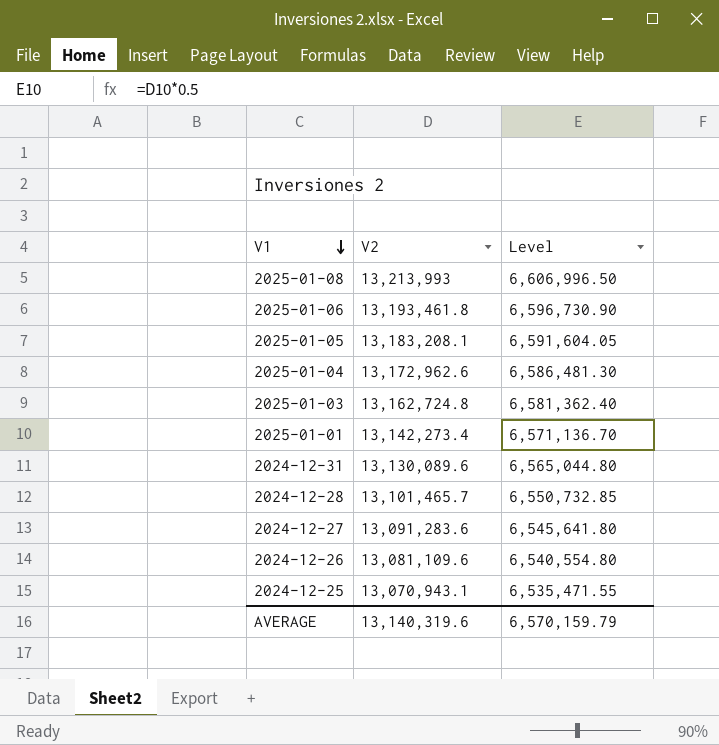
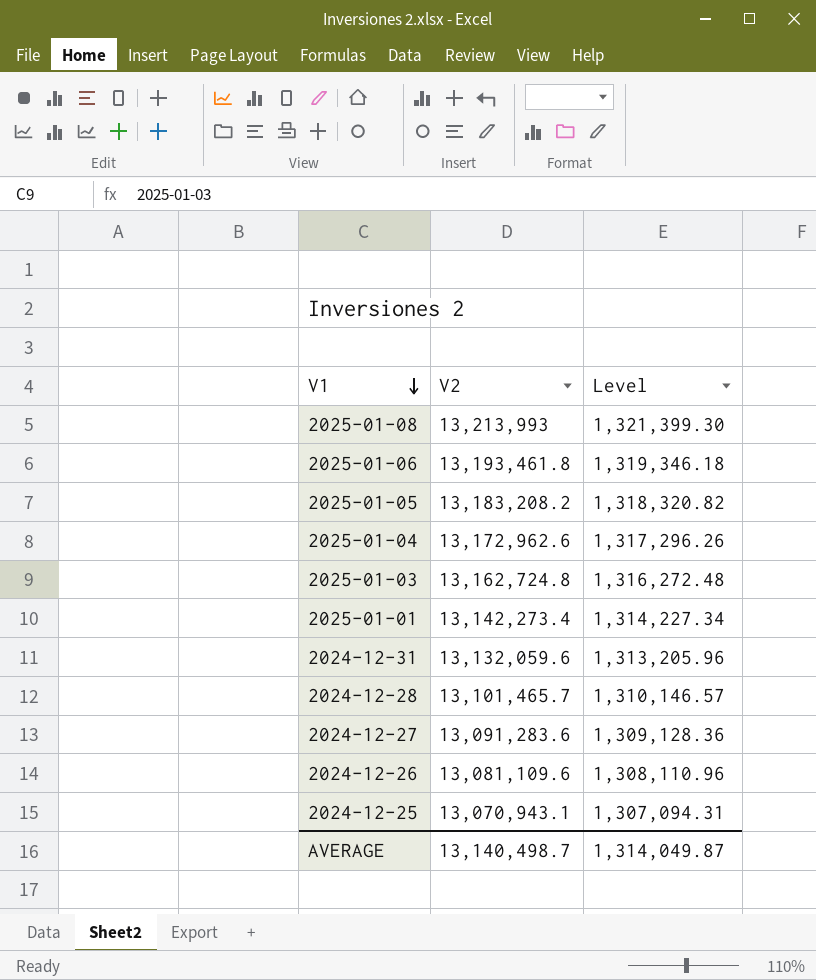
column Level | formula: [V2] * 0.5 -> [V2] * 0.1
2025-01-05 | V2: 13,183,208.1 -> 13,183,208.2
2024-12-31 | V2: 13,130,089.6 -> 13,132,059.6
AVERAGE | V2: 13,140,319.6 -> 13,140,498.7
AVERAGE | Level: 6,570,159.79 -> 1,314,049.87

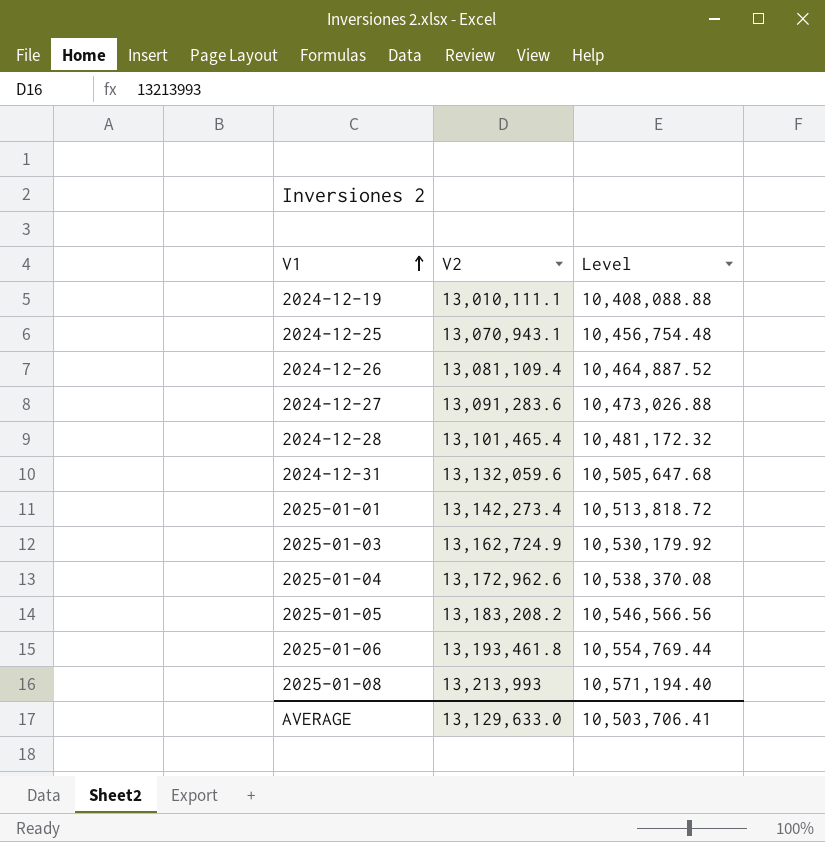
row order: V1 descending -> V1 ascending
column Level | formula: [V2] * 0.1 -> [V2] * 0.8
row 2024-12-19: none -> 13,010,111.1 | 10,408,088.88
2024-12-26 | V2: 13,081,109.6 -> 13,081,109.4
2024-12-28 | V2: 13,101,465.7 -> 13,101,465.4
2025-01-03 | V2: 13,162,724.8 -> 13,162,724.9
AVERAGE | V2: 13,140,498.7 -> 13,129,633.0
AVERAGE | Level: 1,314,049.87 -> 10,503,706.41

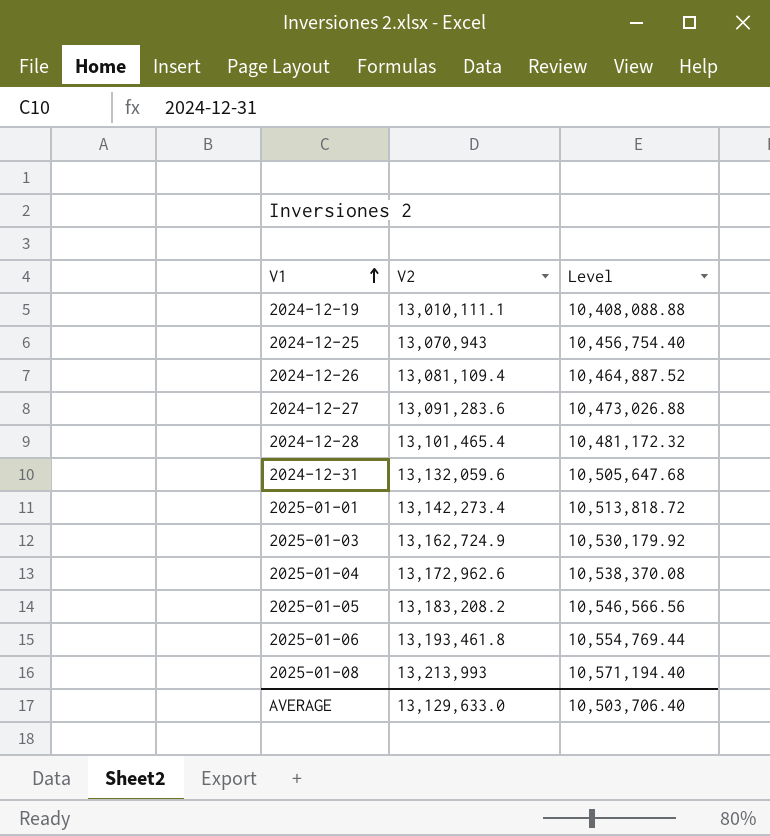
2024-12-25 | V2: 13,070,943.1 -> 13,070,943
2024-12-25 | Level: 10,456,754.48 -> 10,456,754.40
AVERAGE | Level: 10,503,706.41 -> 10,503,706.40

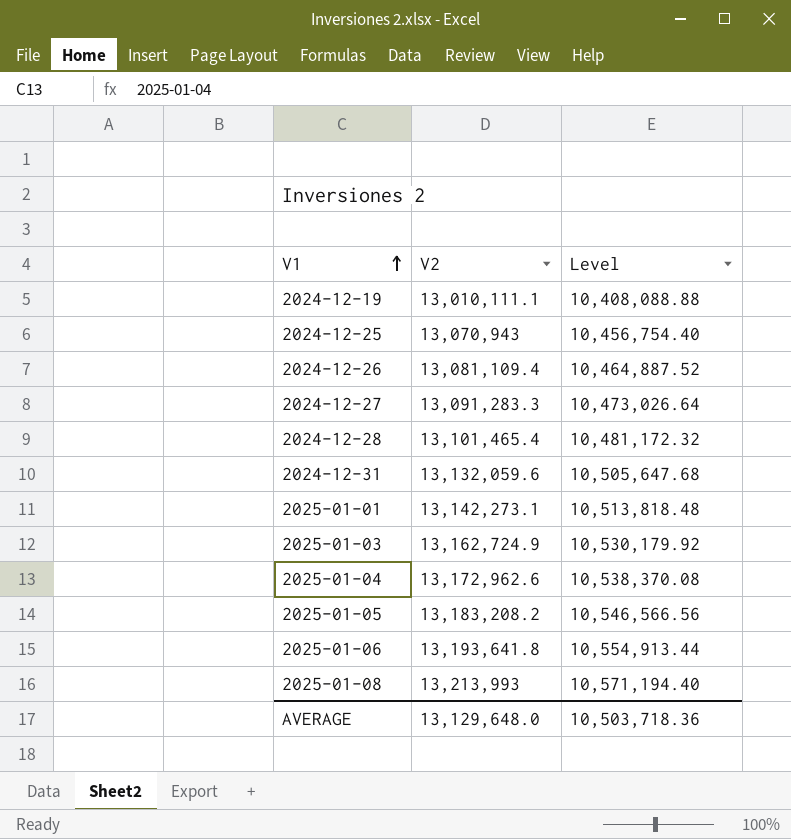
2024-12-27 | V2: 13,091,283.6 -> 13,091,283.3
2024-12-27 | Level: 10,473,026.88 -> 10,473,026.64
2025-01-01 | V2: 13,142,273.4 -> 13,142,273.1
2025-01-01 | Level: 10,513,818.72 -> 10,513,818.48
2025-01-06 | V2: 13,193,461.8 -> 13,193,641.8
2025-01-06 | Level: 10,554,769.44 -> 10,554,913.44
AVERAGE | V2: 13,129,633.0 -> 13,129,648.0
AVERAGE | Level: 10,503,706.40 -> 10,503,718.36

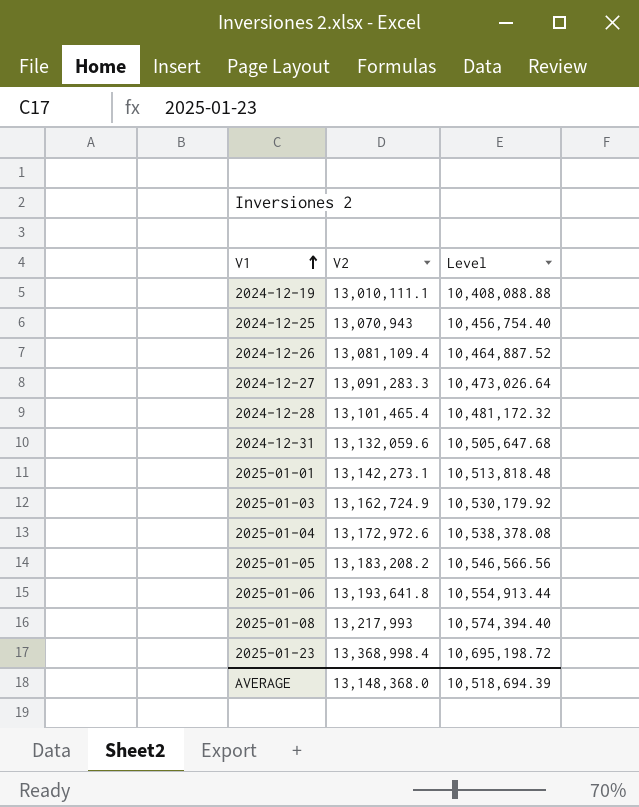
2025-01-04 | V2: 13,172,962.6 -> 13,172,972.6
2025-01-04 | Level: 10,538,370.08 -> 10,538,378.08
2025-01-08 | V2: 13,213,993 -> 13,217,993
2025-01-08 | Level: 10,571,194.40 -> 10,574,394.40
row 2025-01-23: none -> 13,368,998.4 | 10,695,198.72
AVERAGE | V2: 13,129,648.0 -> 13,148,368.0
AVERAGE | Level: 10,503,718.36 -> 10,518,694.39

